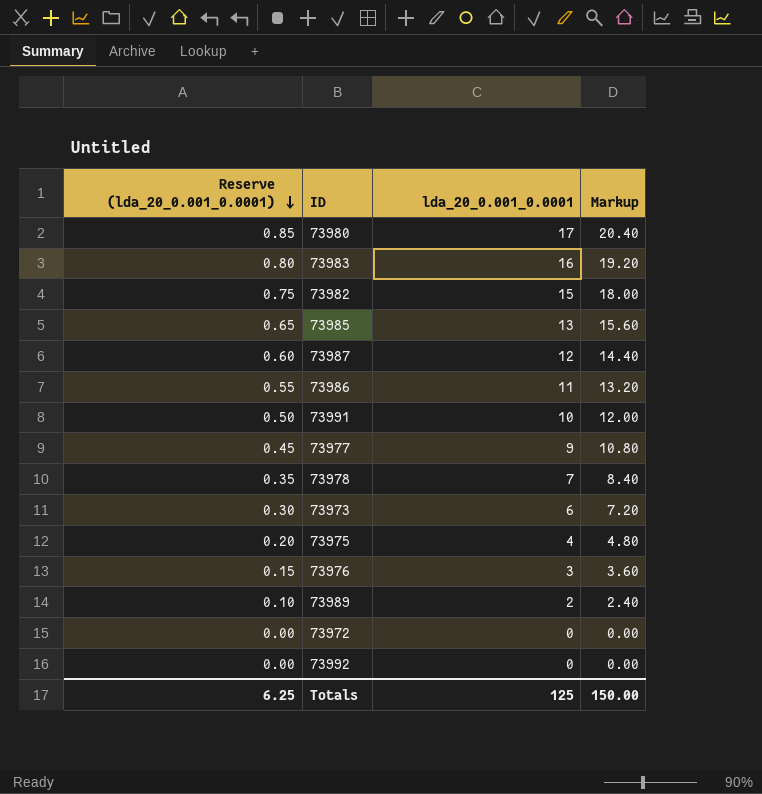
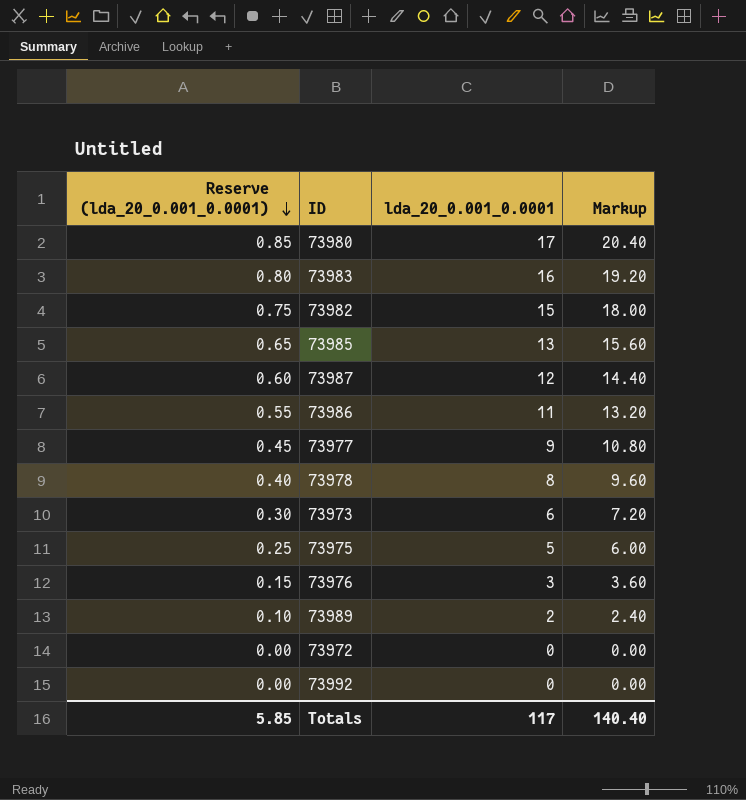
row 73991: 0.50 | 10 | 12.00 -> none
73978 | Reserve (lda_20_0.001_0.0001): 0.35 -> 0.40
73978 | lda_20_0.001_0.0001: 7 -> 8
73978 | Markup: 8.40 -> 9.60
73975 | Reserve (lda_20_0.001_0.0001): 0.20 -> 0.25
73975 | lda_20_0.001_0.0001: 4 -> 5
73975 | Markup: 4.80 -> 6.00
Totals | Reserve (lda_20_0.001_0.0001): 6.25 -> 5.85
Totals | lda_20_0.001_0.0001: 125 -> 117
Totals | Markup: 150.00 -> 140.40

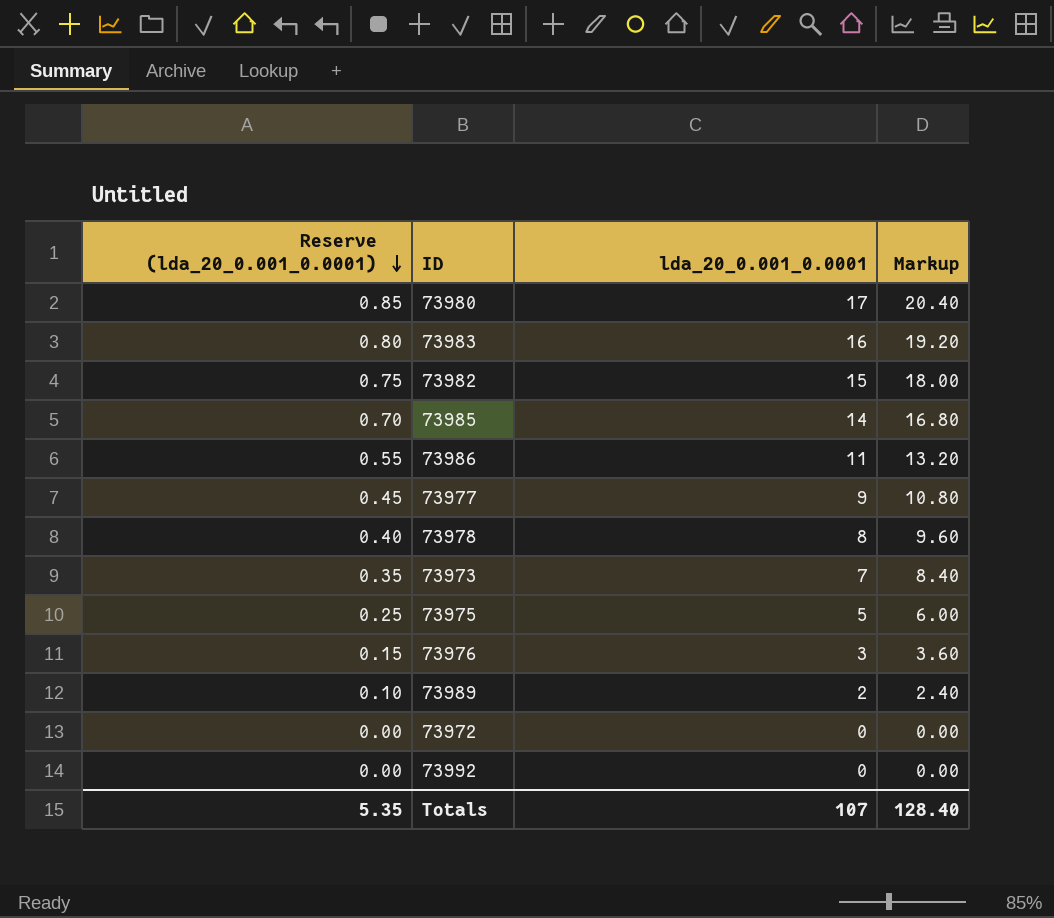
row 73987: 0.60 | 12 | 14.40 -> none
73985 | Reserve (lda_20_0.001_0.0001): 0.65 -> 0.70
73985 | lda_20_0.001_0.0001: 13 -> 14
73985 | Markup: 15.60 -> 16.80
73973 | Reserve (lda_20_0.001_0.0001): 0.30 -> 0.35
73973 | lda_20_0.001_0.0001: 6 -> 7
73973 | Markup: 7.20 -> 8.40
Totals | Reserve (lda_20_0.001_0.0001): 5.85 -> 5.35
Totals | lda_20_0.001_0.0001: 117 -> 107
Totals | Markup: 140.40 -> 128.40

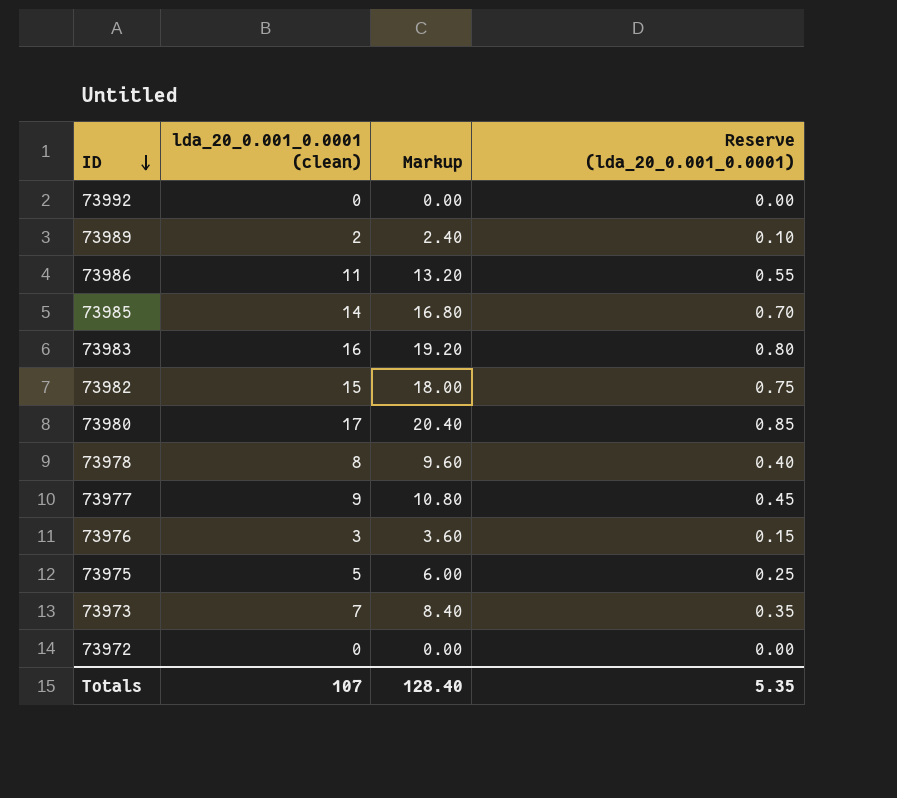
row order: Reserve (lda_20_0.001_0.0001) descending -> ID descending
column name: lda_20_0.001_0.0001 -> lda_20_0.001_0.0001 (clean)
column Reserve (lda_20_0.001_0.0001) | position: 1 -> 4

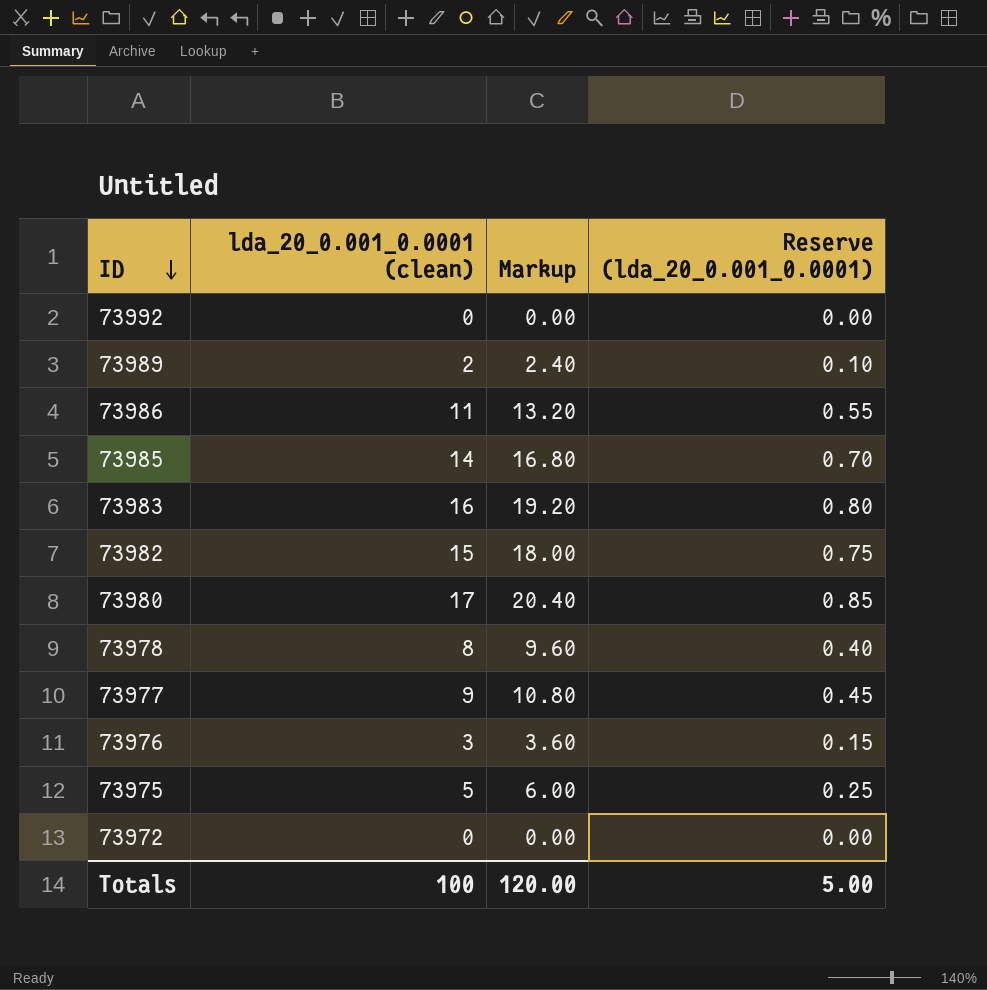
row 73973: 7 | 8.40 | 0.35 -> none
Totals | lda_20_0.001_0.0001 (clean): 107 -> 100
Totals | Markup: 128.40 -> 120.00
Totals | Reserve (lda_20_0.001_0.0001): 5.35 -> 5.00

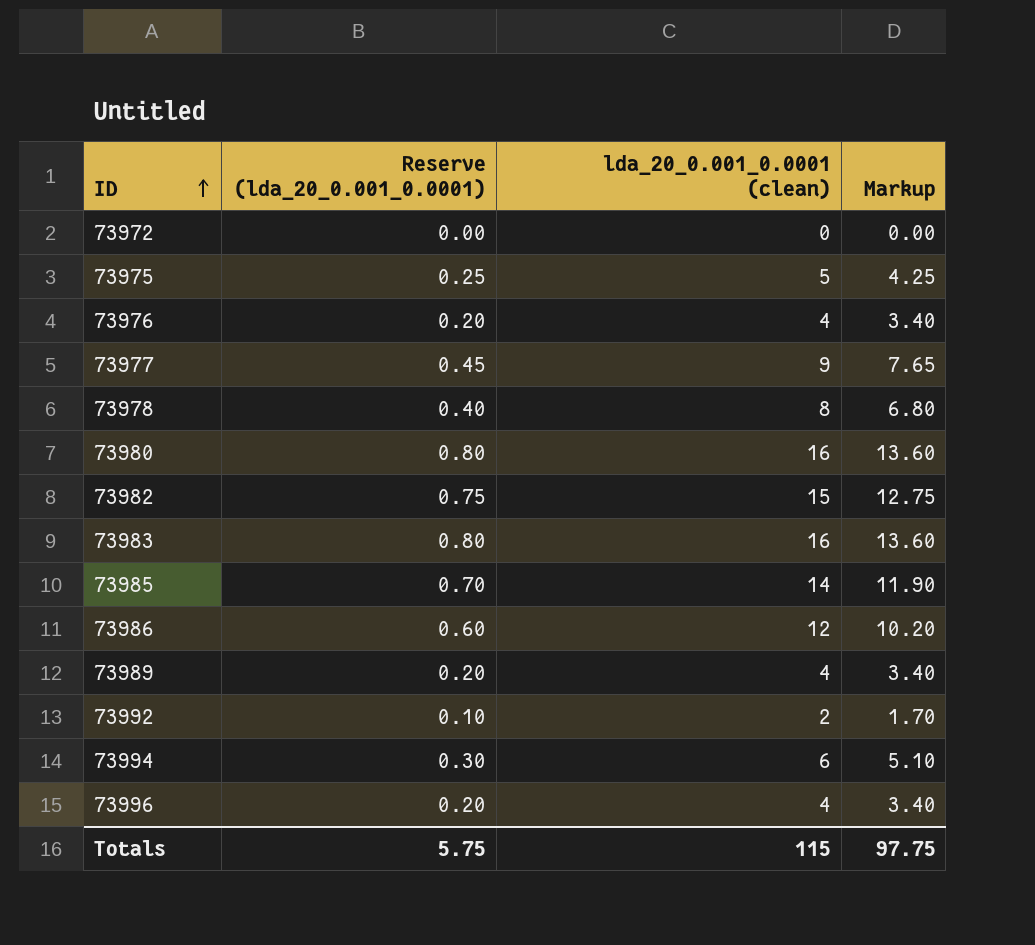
row order: ID descending -> ID ascending
column Reserve (lda_20_0.001_0.0001) | position: 4 -> 2
column Markup | formula: [lda_20_0.001_0.0001 (clean)] * 1.2 -> [lda_20_0.001_0.0001 (clean)] * 0.85
73976 | Reserve (lda_20_0.001_0.0001): 0.15 -> 0.20
73976 | lda_20_0.001_0.0001 (clean): 3 -> 4
73980 | Reserve (lda_20_0.001_0.0001): 0.85 -> 0.80
73980 | lda_20_0.001_0.0001 (clean): 17 -> 16
73986 | Reserve (lda_20_0.001_0.0001): 0.55 -> 0.60
73986 | lda_20_0.001_0.0001 (clean): 11 -> 12
73989 | Reserve (lda_20_0.001_0.0001): 0.10 -> 0.20
73989 | lda_20_0.001_0.0001 (clean): 2 -> 4
73992 | Reserve (lda_20_0.001_0.0001): 0.00 -> 0.10
73992 | lda_20_0.001_0.0001 (clean): 0 -> 2
row 73994: none -> 0.30 | 6 | 5.10
row 73996: none -> 0.20 | 4 | 3.40
Totals | Reserve (lda_20_0.001_0.0001): 5.00 -> 5.75
Totals | lda_20_0.001_0.0001 (clean): 100 -> 115
Totals | Markup: 120.00 -> 97.75

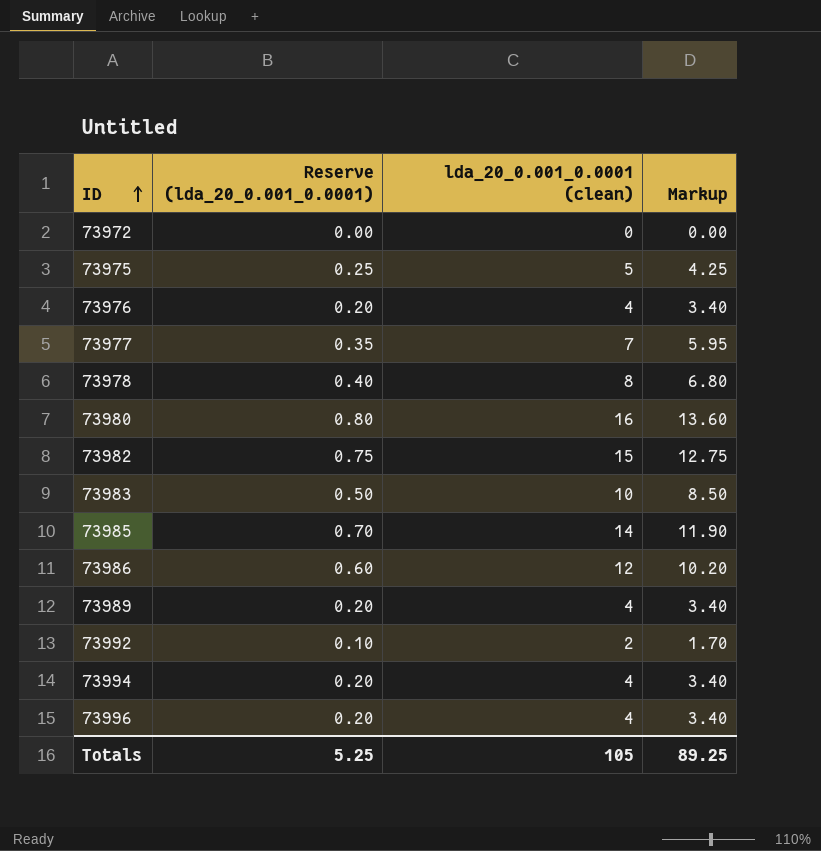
73977 | Reserve (lda_20_0.001_0.0001): 0.45 -> 0.35
73977 | lda_20_0.001_0.0001 (clean): 9 -> 7
73977 | Markup: 7.65 -> 5.95
73983 | Reserve (lda_20_0.001_0.0001): 0.80 -> 0.50
73983 | lda_20_0.001_0.0001 (clean): 16 -> 10
73983 | Markup: 13.60 -> 8.50
73994 | Reserve (lda_20_0.001_0.0001): 0.30 -> 0.20
73994 | lda_20_0.001_0.0001 (clean): 6 -> 4
73994 | Markup: 5.10 -> 3.40
Totals | Reserve (lda_20_0.001_0.0001): 5.75 -> 5.25
Totals | lda_20_0.001_0.0001 (clean): 115 -> 105
Totals | Markup: 97.75 -> 89.25

